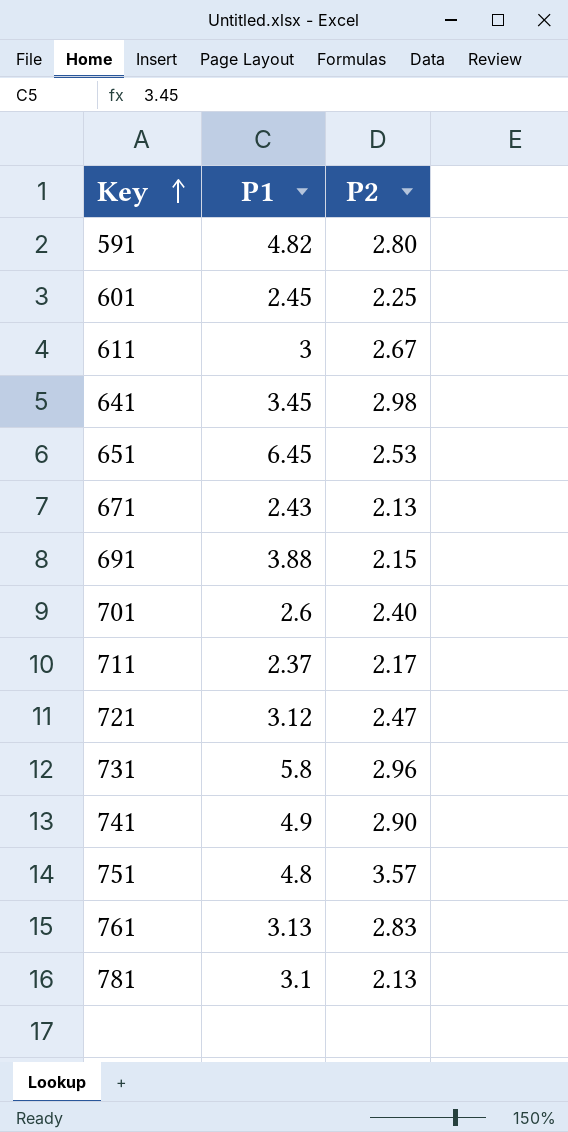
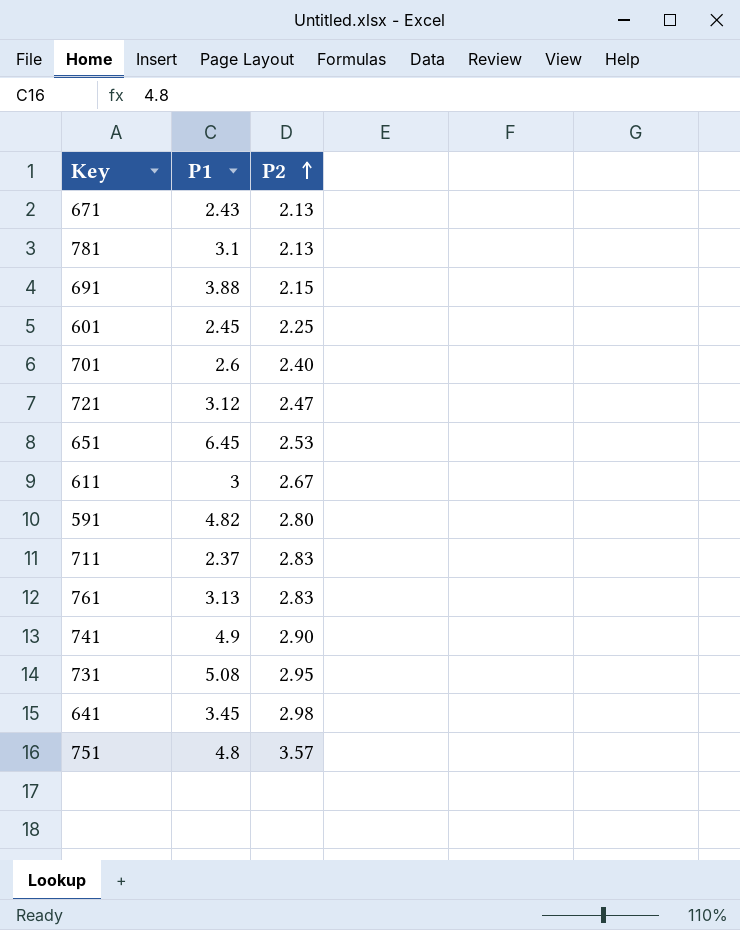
row order: Key ascending -> P2 ascending
711 | P2: 2.17 -> 2.83
731 | P1: 5.8 -> 5.08
731 | P2: 2.96 -> 2.95

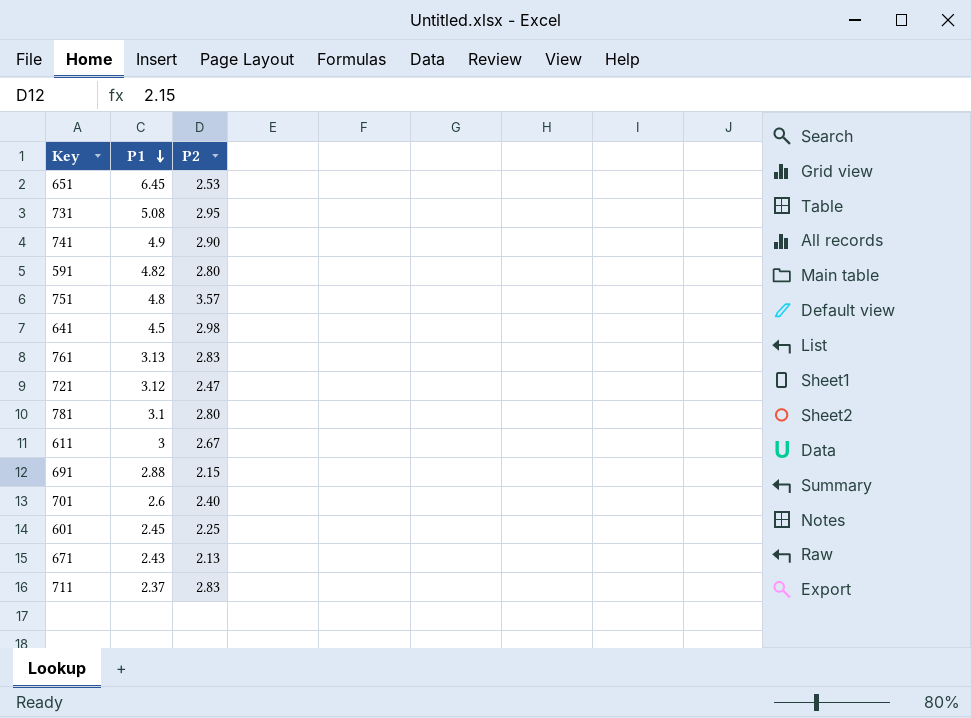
row order: P2 ascending -> P1 descending
641 | P1: 3.45 -> 4.5
781 | P2: 2.13 -> 2.80
691 | P1: 3.88 -> 2.88

